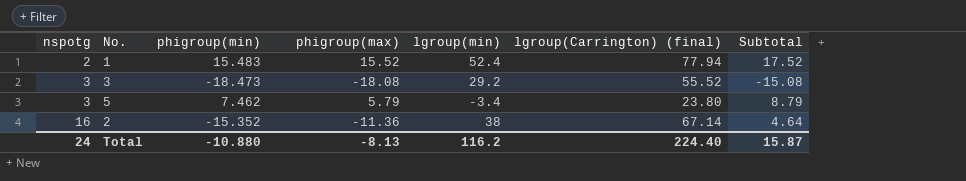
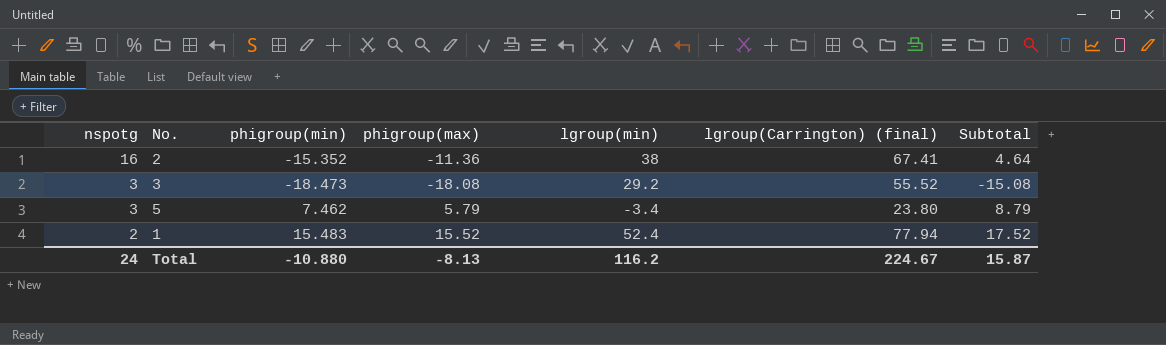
row order: nspotg ascending -> nspotg descending
2 | lgroup(Carrington) (final): 67.14 -> 67.41
Total | lgroup(Carrington) (final): 224.40 -> 224.67

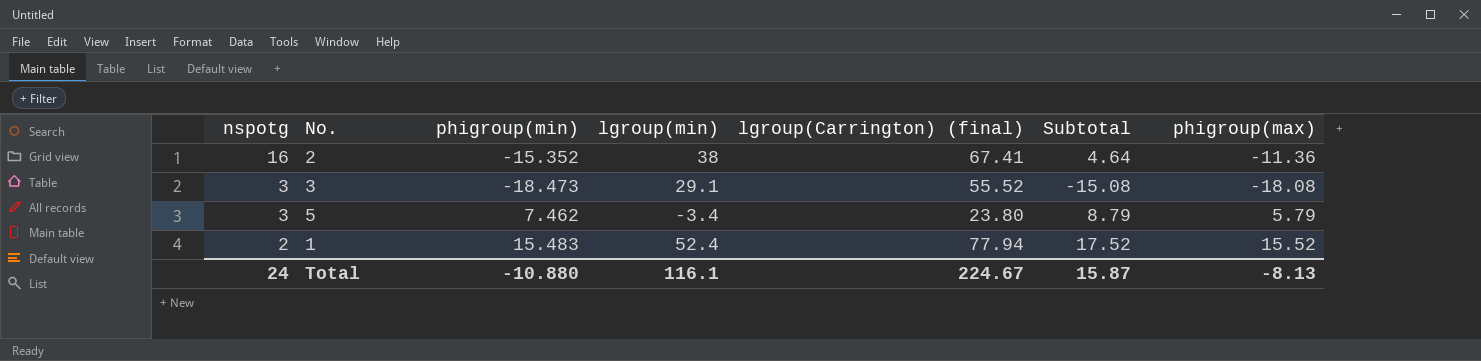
column phigroup(max) | position: 4 -> 7
3 | lgroup(min): 29.2 -> 29.1
Total | lgroup(min): 116.2 -> 116.1

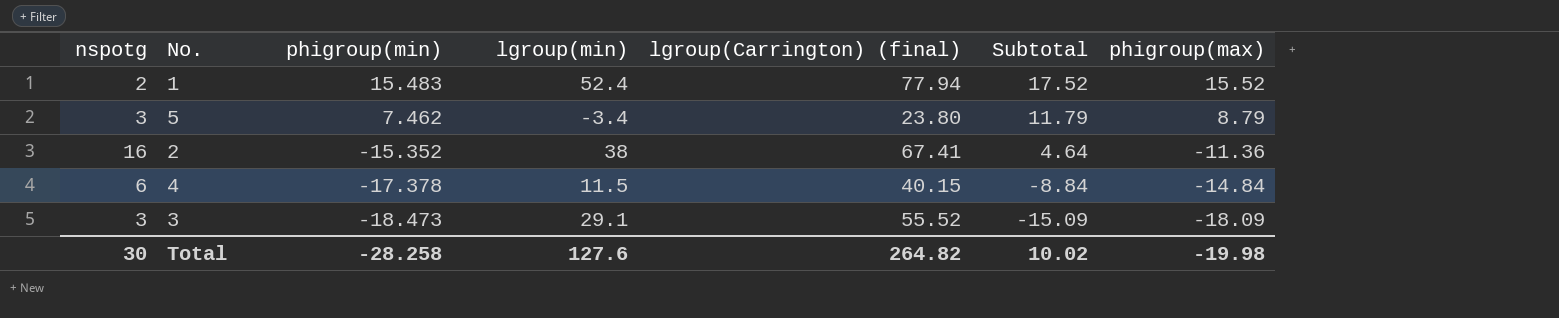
row order: nspotg descending -> phigroup(min) descending
5 | Subtotal: 8.79 -> 11.79
5 | phigroup(max): 5.79 -> 8.79
row 4: none -> 6 | -17.378 | 11.5 | 40.15 | -8.84 | -14.84
3 | Subtotal: -15.08 -> -15.09
3 | phigroup(max): -18.08 -> -18.09
Total | nspotg: 24 -> 30
Total | phigroup(min): -10.880 -> -28.258
Total | lgroup(min): 116.1 -> 127.6
Total | lgroup(Carrington) (final): 224.67 -> 264.82
Total | Subtotal: 15.87 -> 10.02
Total | phigroup(max): -8.13 -> -19.98

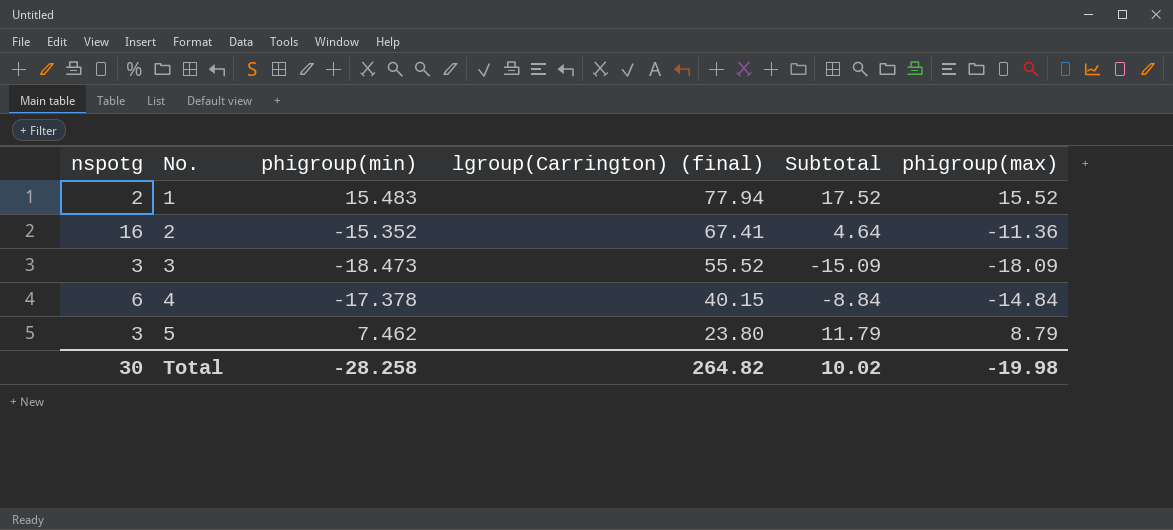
row order: phigroup(min) descending -> No. ascending
column lgroup(min) | position: 4 -> none

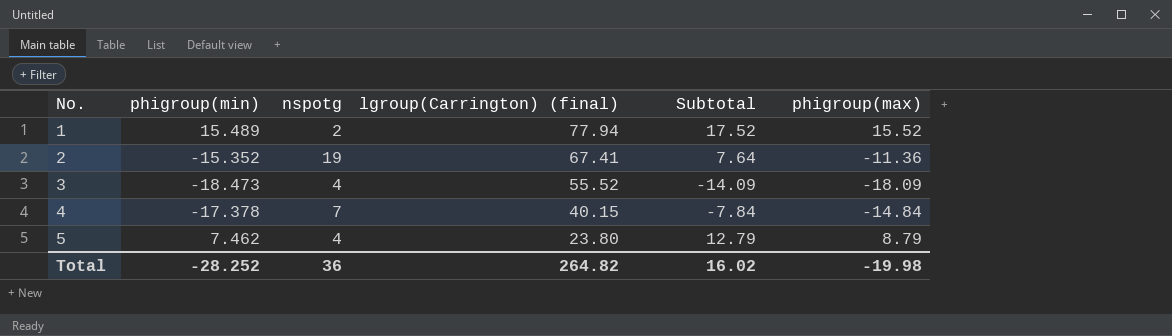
column nspotg | position: 1 -> 3
1 | phigroup(min): 15.483 -> 15.489
2 | nspotg: 16 -> 19
2 | Subtotal: 4.64 -> 7.64
3 | nspotg: 3 -> 4
3 | Subtotal: -15.09 -> -14.09
4 | nspotg: 6 -> 7
4 | Subtotal: -8.84 -> -7.84
5 | nspotg: 3 -> 4
5 | Subtotal: 11.79 -> 12.79
Total | phigroup(min): -28.258 -> -28.252
Total | nspotg: 30 -> 36
Total | Subtotal: 10.02 -> 16.02

